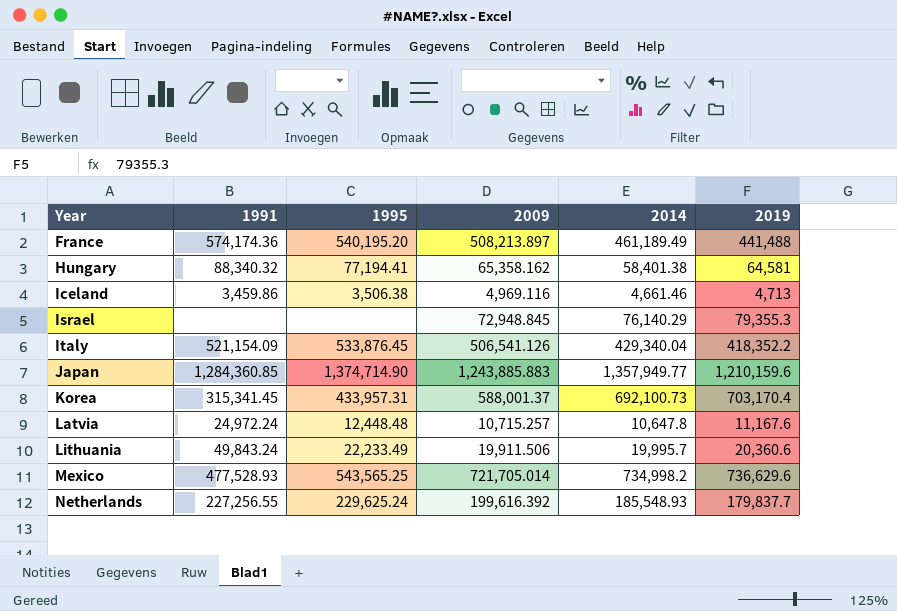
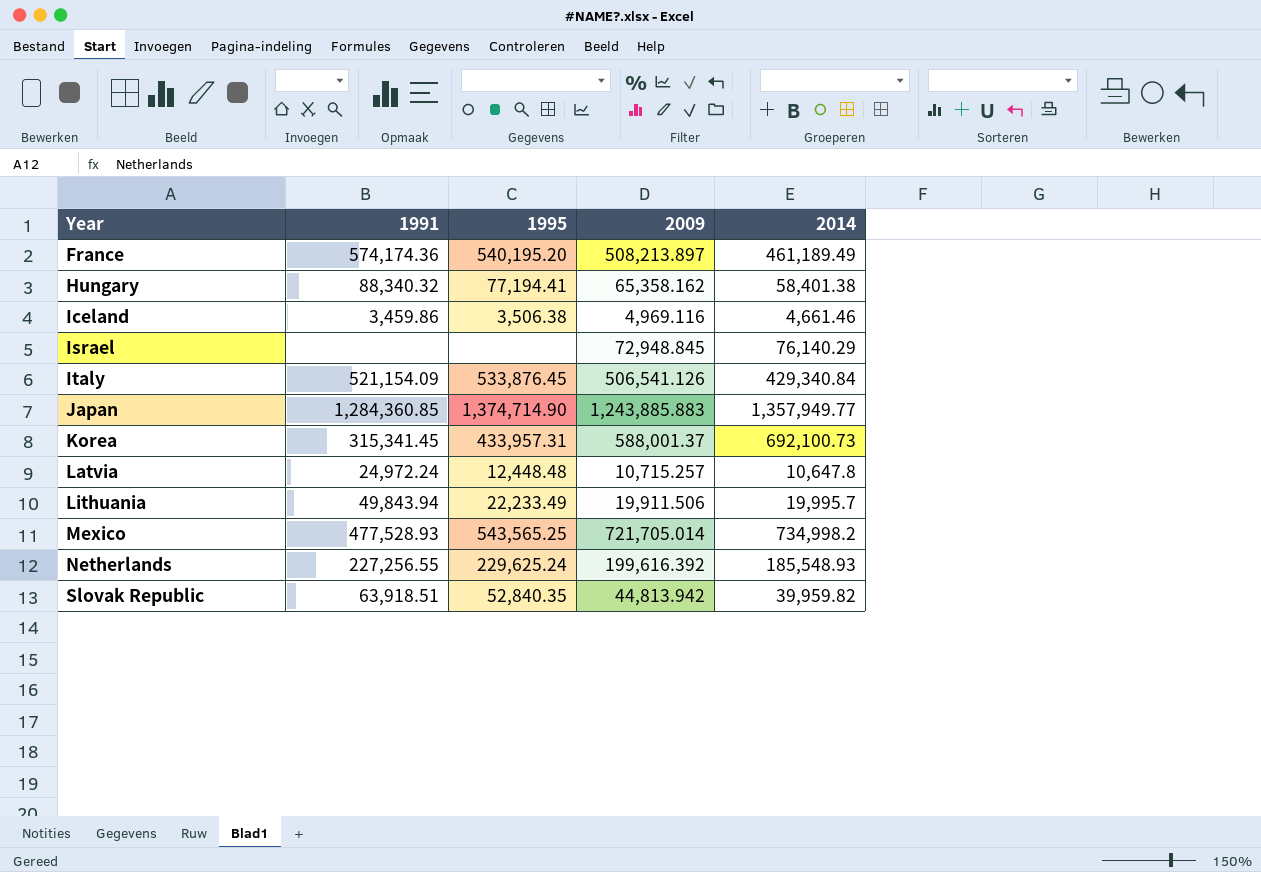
column 2019 | position: 6 -> none
Italy | 2014: 429,340.04 -> 429,340.84
Lithuania | 1991: 49,843.24 -> 49,843.94
row Slovak Republic: none -> 63,918.51 | 52,840.35 | 44,813.942 | 39,959.82

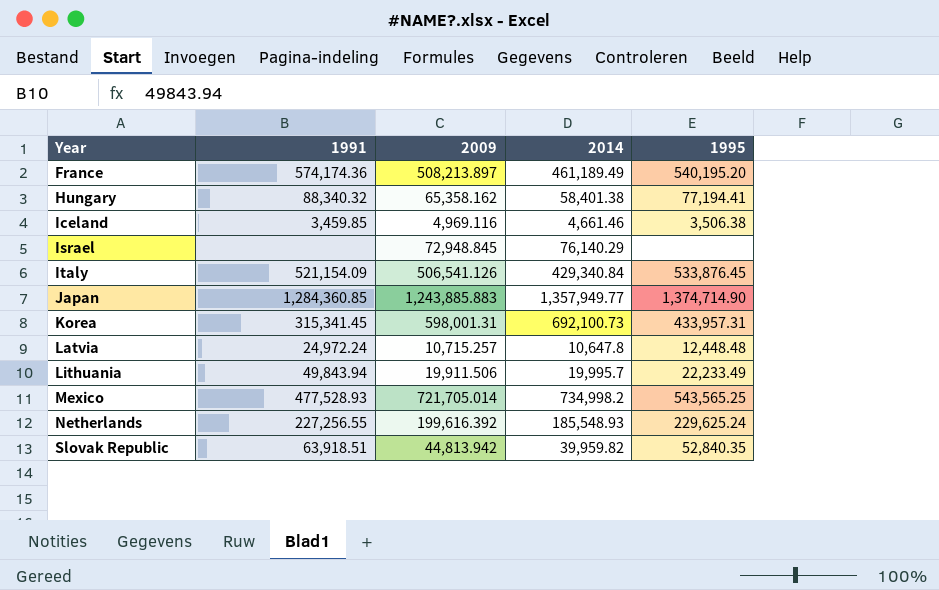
column 1995 | position: 3 -> 5
Iceland | 1991: 3,459.86 -> 3,459.85
Korea | 2009: 588,001.37 -> 598,001.31

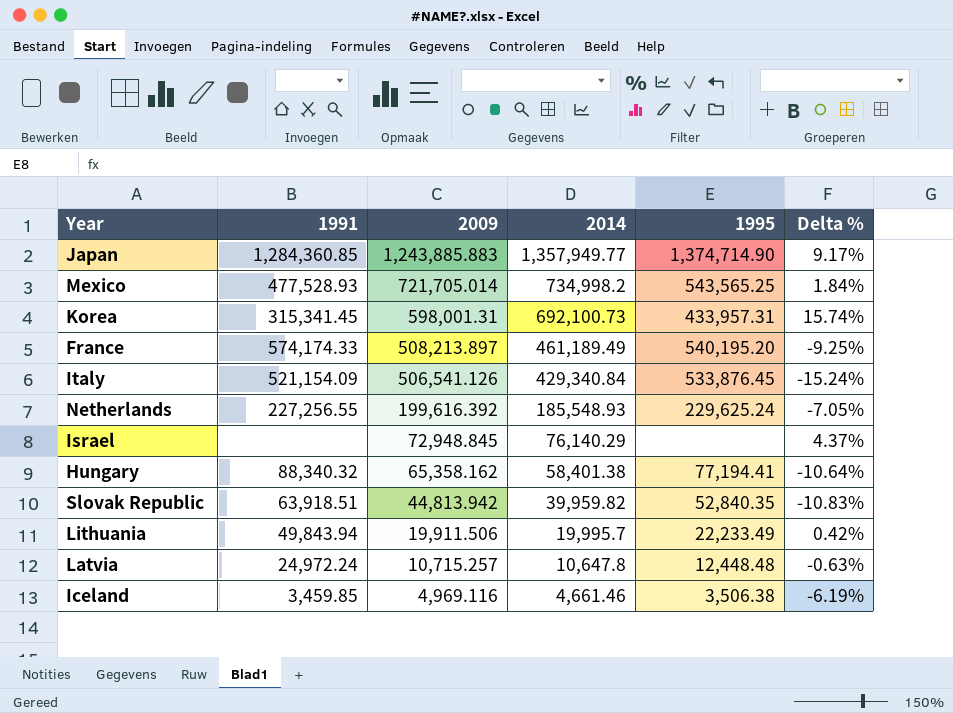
row order: Year ascending -> 2009 descending
column Delta % | formula: none -> ([2014] - [2009]) / [2009]
France | 1991: 574,174.36 -> 574,174.33

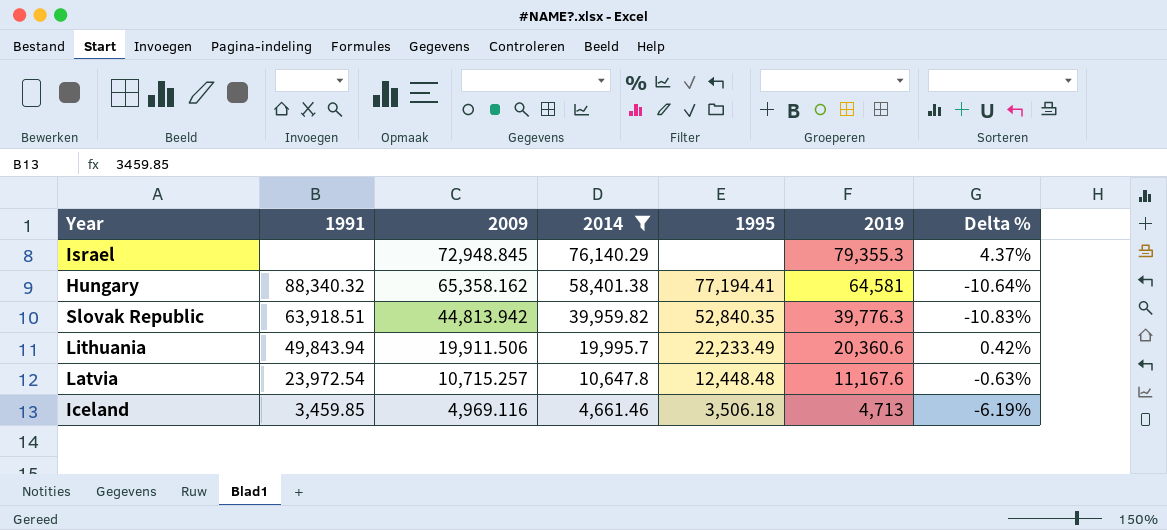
filter: none -> 2014 <= 76,140.29
column 2019 | position: none -> 6
Latvia | 1991: 24,972.24 -> 23,972.54
Iceland | 1995: 3,506.38 -> 3,506.18

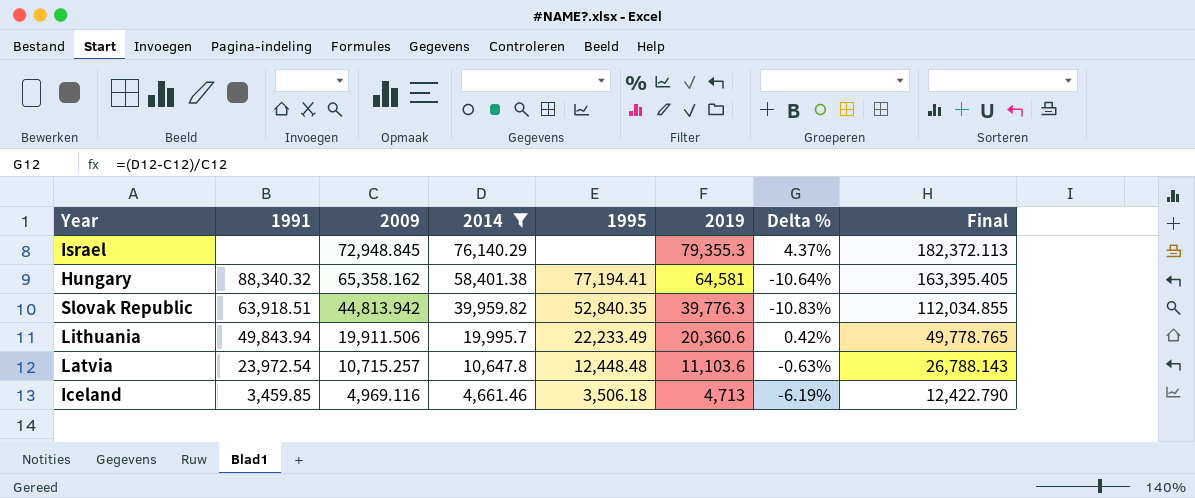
column Final | formula: none -> [2009] * 2.5
Latvia | 2019: 11,167.6 -> 11,103.6

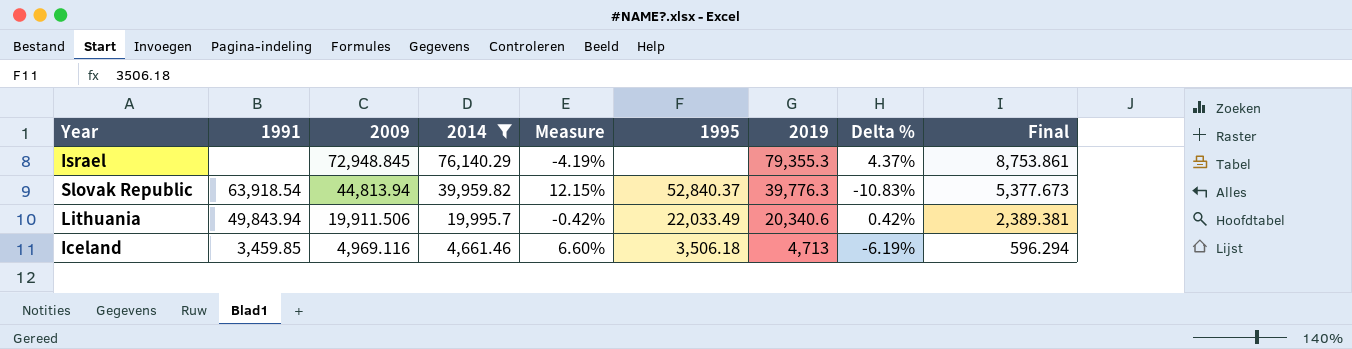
column Measure | formula: none -> ([2009] - [2014]) / [2014]
column Final | formula: [2009] * 2.5 -> [2009] * 0.12
row Hungary: 88,340.32 | 65,358.162 | 58,401.38 | 77,194.41 | 64,581 | -10.64% | 163,395.405 -> none
row Latvia: 23,972.54 | 10,715.257 | 10,647.8 | 12,448.48 | 11,103.6 | -0.63% | 26,788.143 -> none
Slovak Republic | 1991: 63,918.51 -> 63,918.54
Slovak Republic | 2009: 44,813.942 -> 44,813.94
Slovak Republic | 1995: 52,840.35 -> 52,840.37
Lithuania | 1995: 22,233.49 -> 22,033.49
Lithuania | 2019: 20,360.6 -> 20,340.6

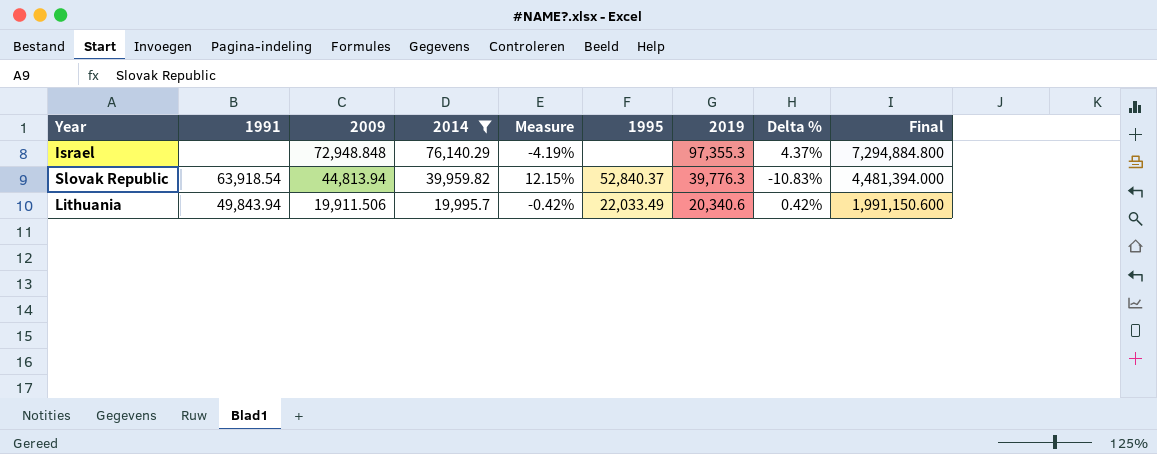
column Final | formula: [2009] * 0.12 -> [2009] * 100
row Iceland: 3,459.85 | 4,969.116 | 4,661.46 | 6.60% | 3,506.18 | 4,713 | -6.19% | 596.294 -> none
Israel | 2009: 72,948.845 -> 72,948.848
Israel | 2019: 79,355.3 -> 97,355.3

